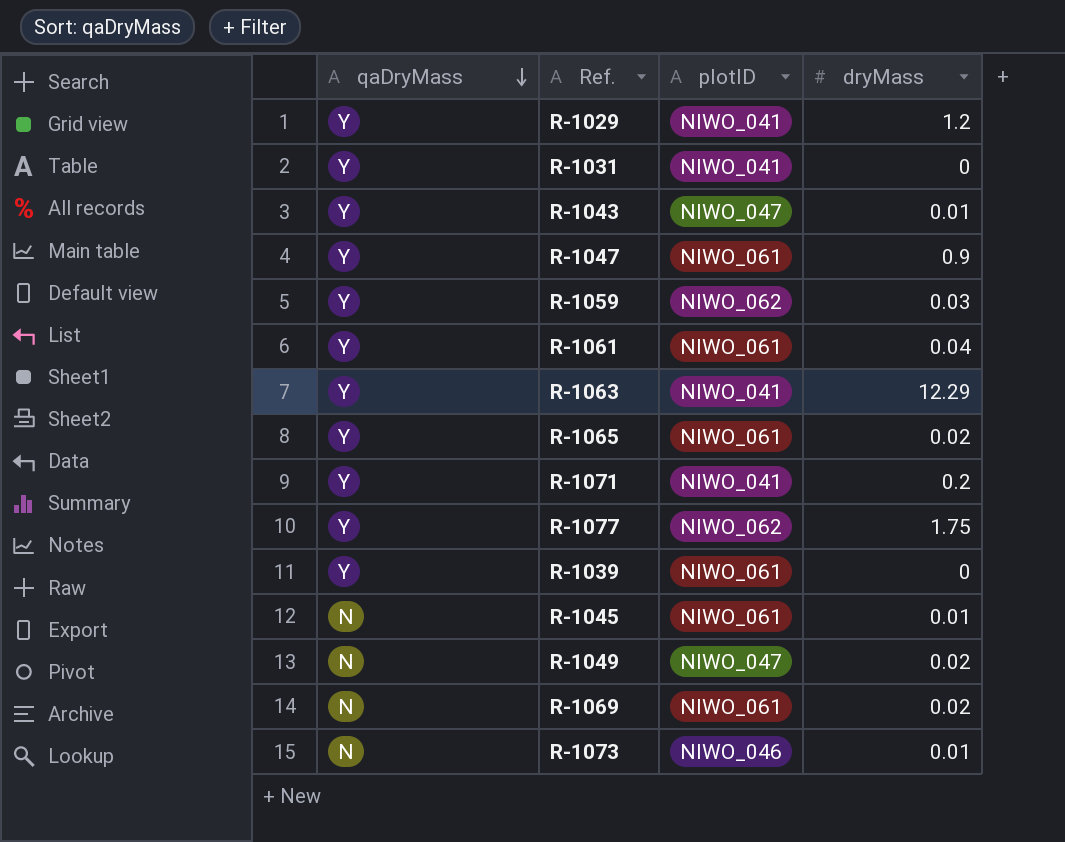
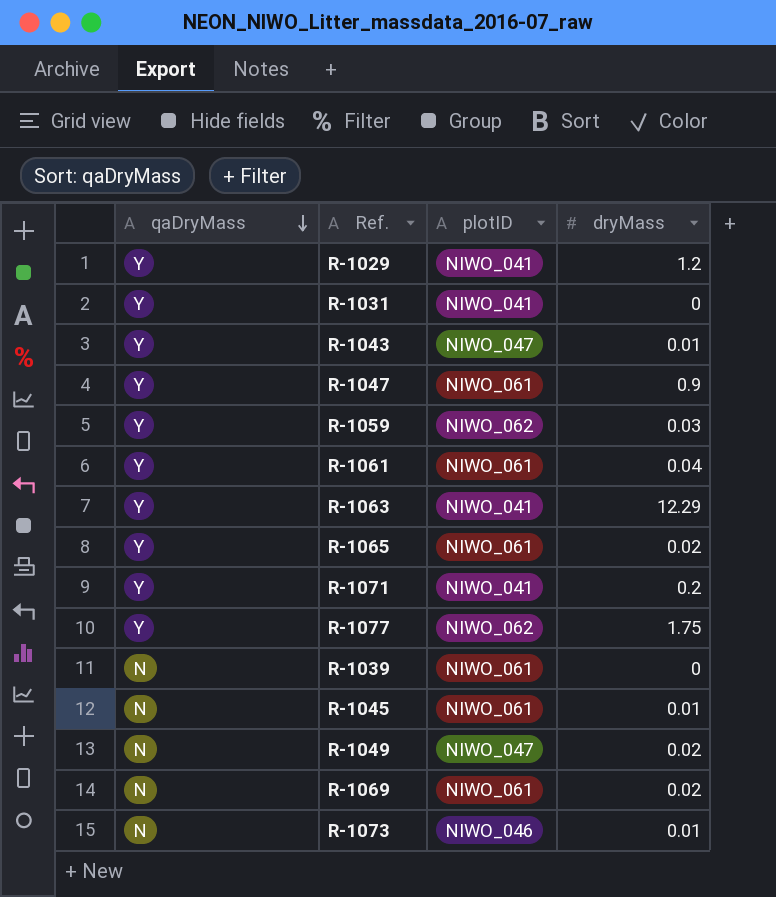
R-1039 | qaDryMass: Y -> N

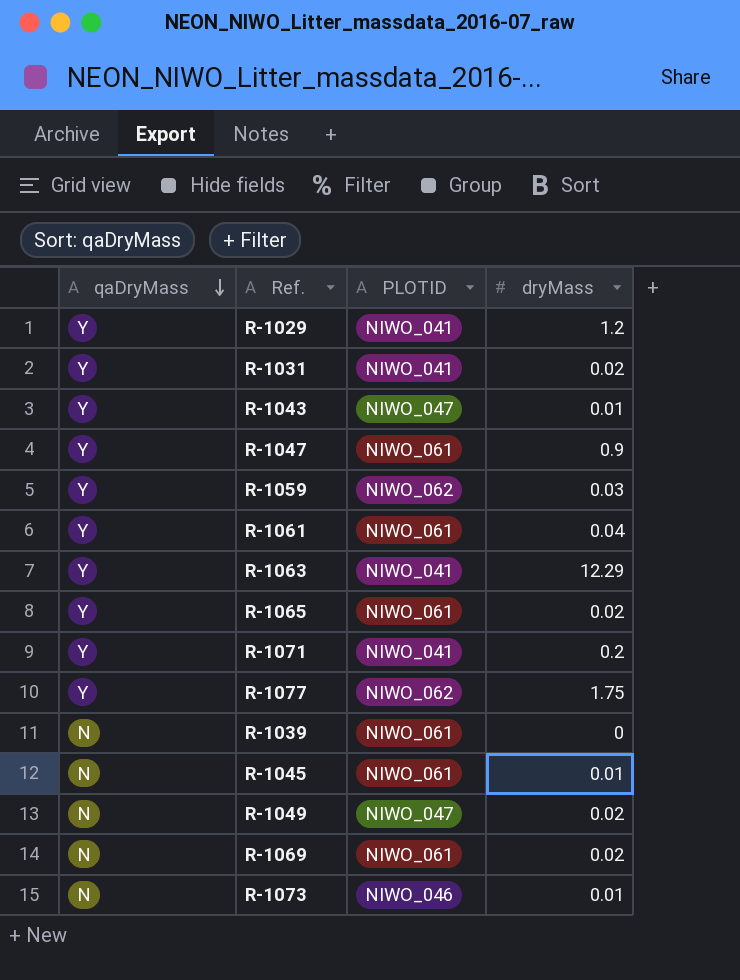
column name: plotID -> PLOTID
R-1031 | dryMass: 0 -> 0.02

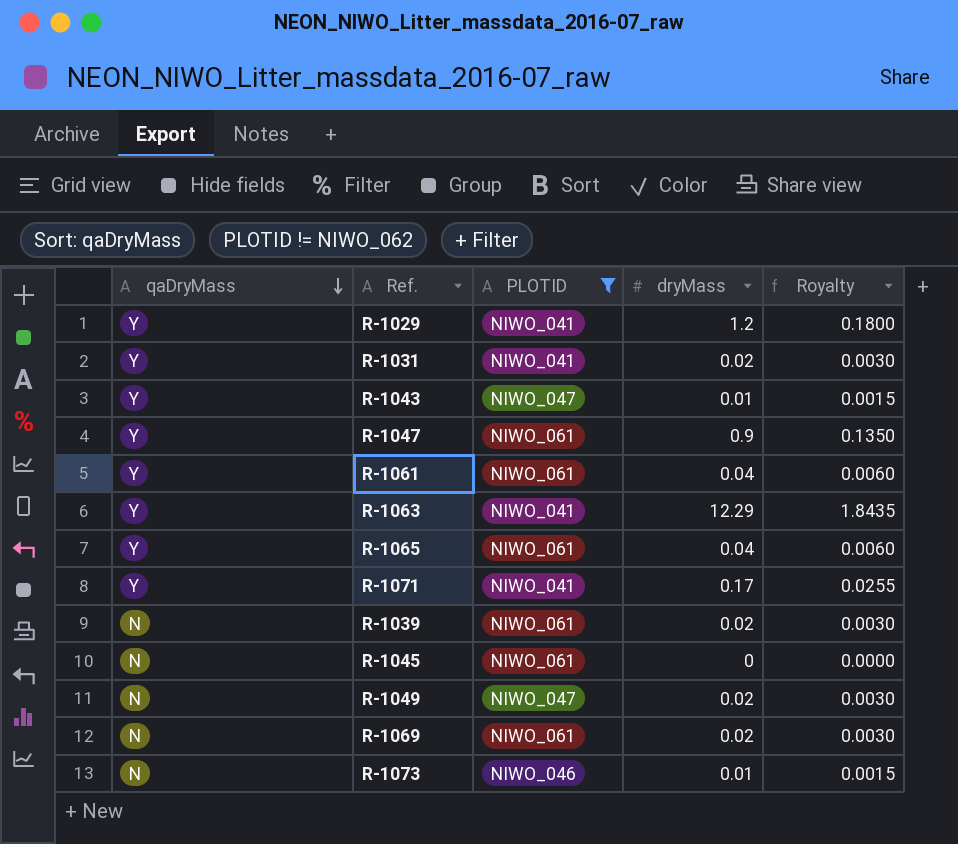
filter: none -> PLOTID != NIWO_062
column Royalty | formula: none -> [dryMass] * 0.15
R-1065 | dryMass: 0.02 -> 0.04
R-1071 | dryMass: 0.2 -> 0.17
R-1039 | dryMass: 0 -> 0.02
R-1045 | dryMass: 0.01 -> 0

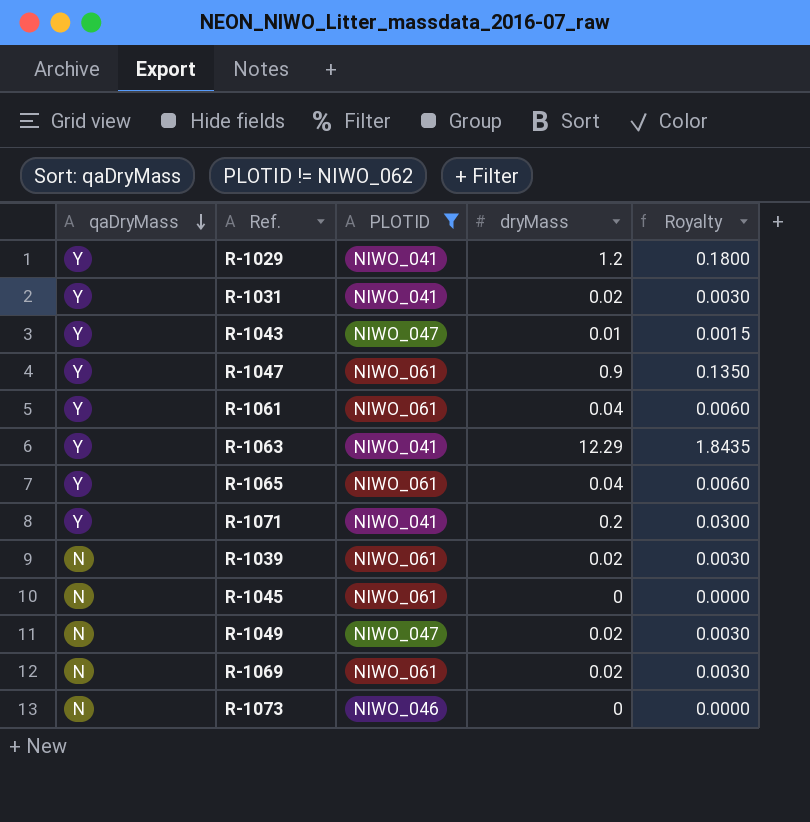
R-1071 | dryMass: 0.17 -> 0.2
R-1071 | Royalty: 0.0255 -> 0.0300
R-1073 | dryMass: 0.01 -> 0
R-1073 | Royalty: 0.0015 -> 0.0000

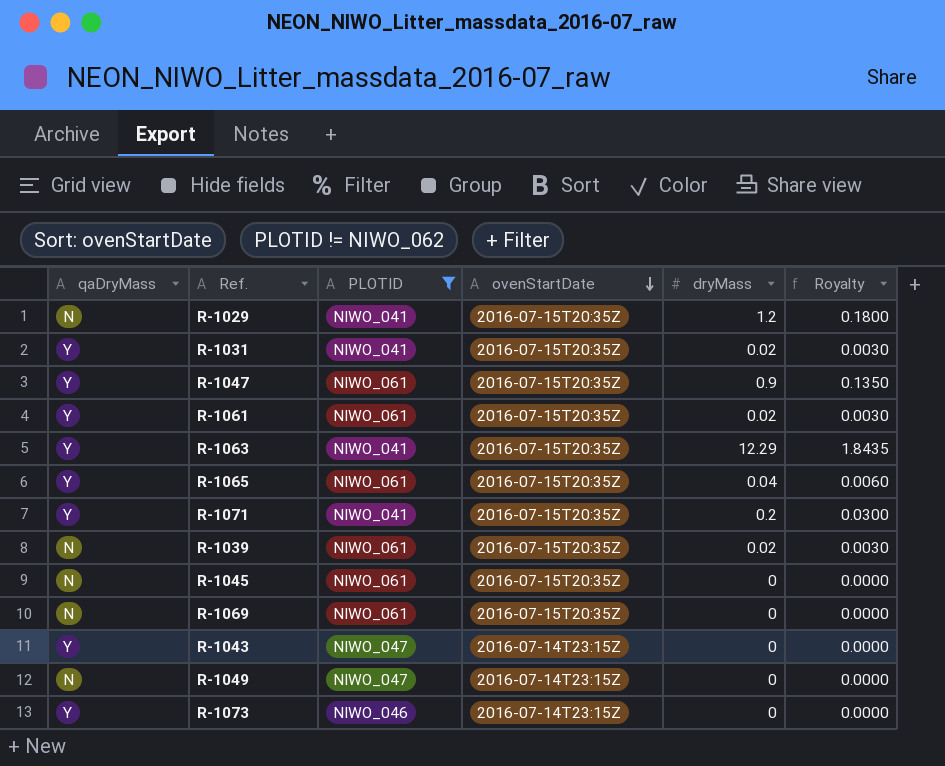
row order: qaDryMass descending -> ovenStartDate descending
column ovenStartDate | position: none -> 4
R-1029 | qaDryMass: Y -> N
R-1061 | dryMass: 0.04 -> 0.02
R-1061 | Royalty: 0.0060 -> 0.0030
R-1069 | dryMass: 0.02 -> 0
R-1069 | Royalty: 0.0030 -> 0.0000
R-1043 | dryMass: 0.01 -> 0
R-1043 | Royalty: 0.0015 -> 0.0000
R-1049 | dryMass: 0.02 -> 0
R-1049 | Royalty: 0.0030 -> 0.0000
R-1073 | qaDryMass: N -> Y

